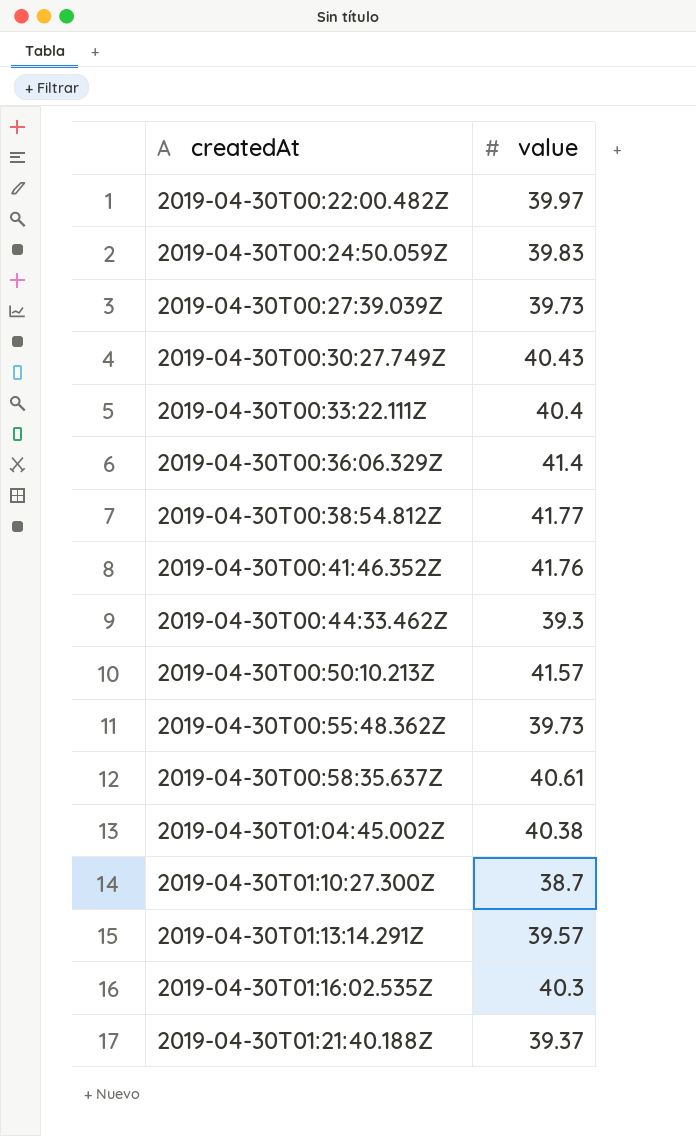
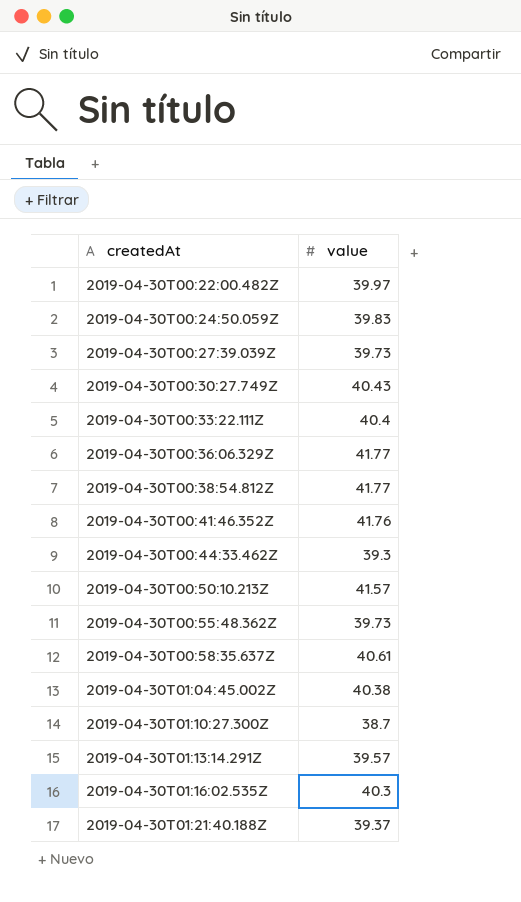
2019-04-30T00:36:06.329Z | value: 41.4 -> 41.77

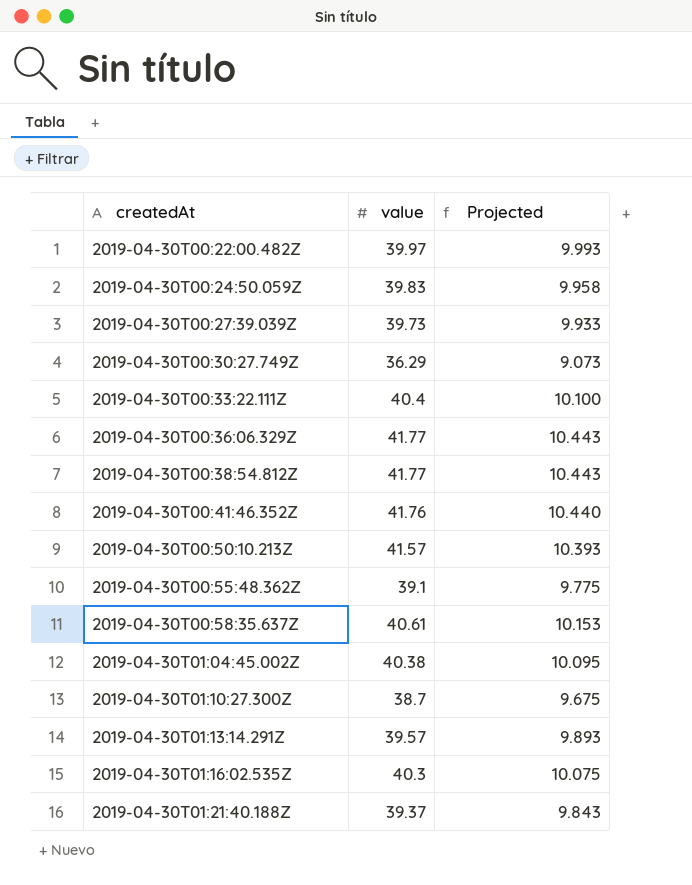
column Projected | formula: none -> [value] * 0.25
row 2019-04-30T00:44:33.462Z: 39.3 -> none
2019-04-30T00:30:27.749Z | value: 40.43 -> 36.29
2019-04-30T00:55:48.362Z | value: 39.73 -> 39.1

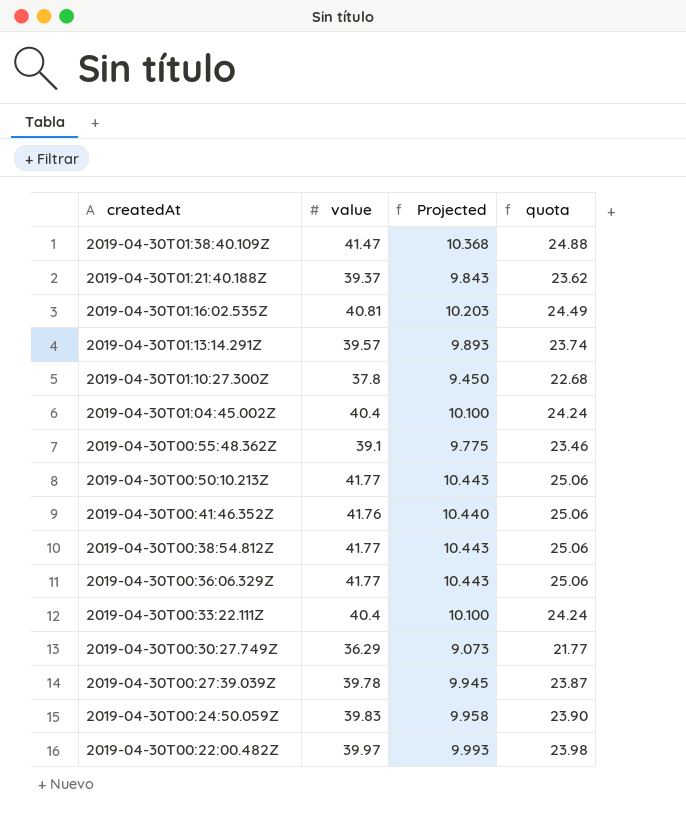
row order: createdAt ascending -> createdAt descending
column quota | formula: none -> [value] * 0.6
row 2019-04-30T00:58:35.637Z: 40.61 | 10.153 -> none
row 2019-04-30T01:38:40.109Z: none -> 41.47 | 10.368 | 24.88
2019-04-30T01:16:02.535Z | value: 40.3 -> 40.81
2019-04-30T01:16:02.535Z | Projected: 10.075 -> 10.203
2019-04-30T01:10:27.300Z | value: 38.7 -> 37.8
2019-04-30T01:10:27.300Z | Projected: 9.675 -> 9.450
2019-04-30T01:04:45.002Z | value: 40.38 -> 40.4
2019-04-30T01:04:45.002Z | Projected: 10.095 -> 10.100
2019-04-30T00:50:10.213Z | value: 41.57 -> 41.77
2019-04-30T00:50:10.213Z | Projected: 10.393 -> 10.443
2019-04-30T00:27:39.039Z | value: 39.73 -> 39.78
2019-04-30T00:27:39.039Z | Projected: 9.933 -> 9.945

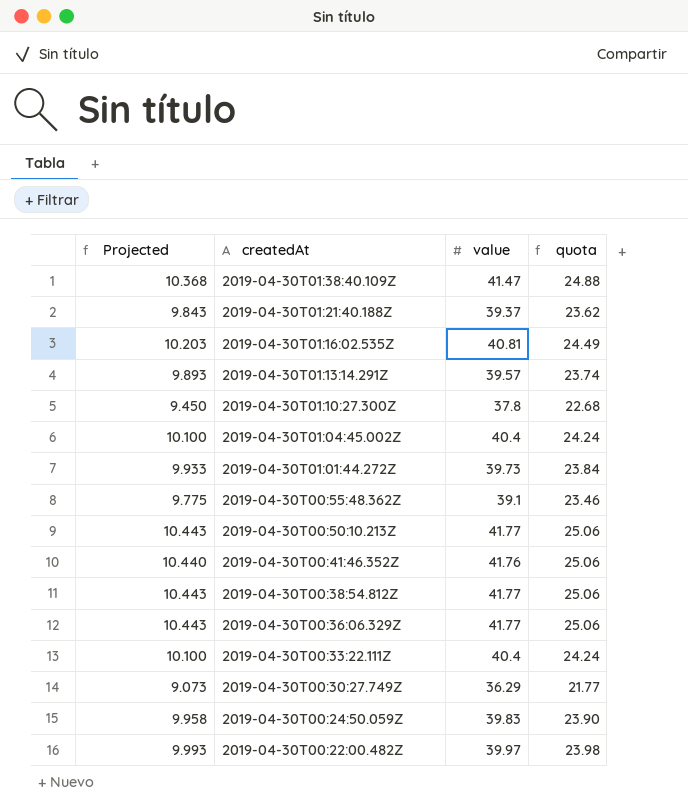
column Projected | position: 3 -> 1
row 2019-04-30T00:27:39.039Z: 39.78 | 9.945 | 23.87 -> none
row 2019-04-30T01:01:44.272Z: none -> 9.933 | 39.73 | 23.84

